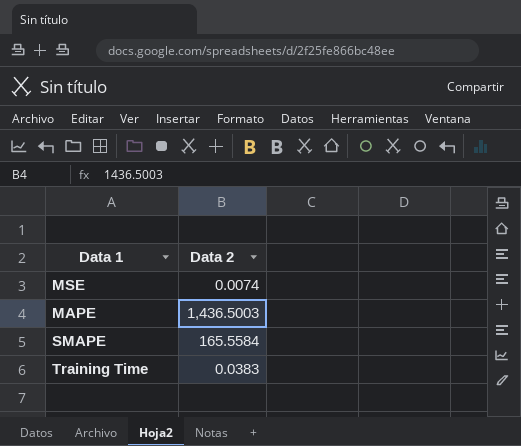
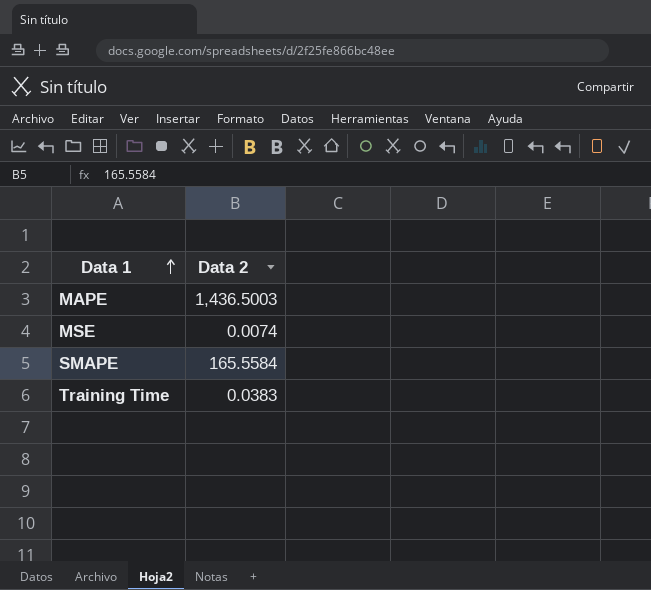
row order: none -> Data 1 ascending

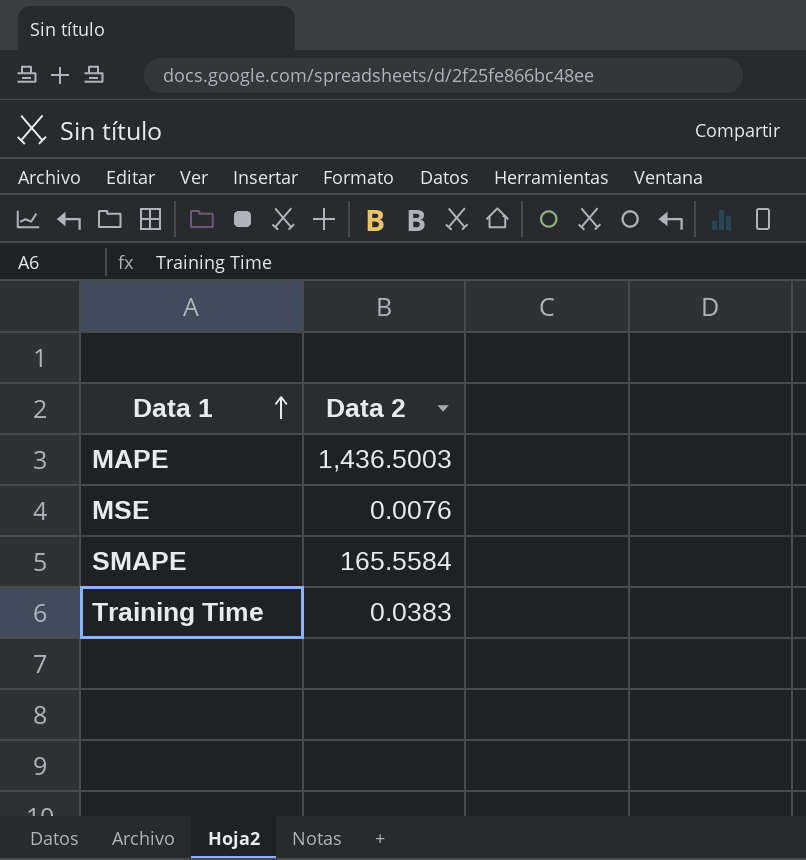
MSE | Data 2: 0.0074 -> 0.0076

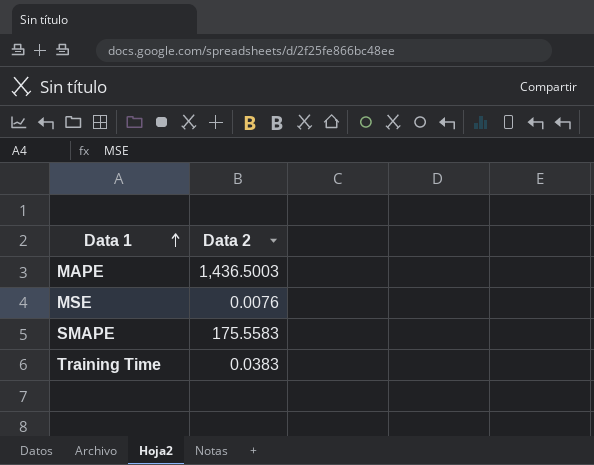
SMAPE | Data 2: 165.5584 -> 175.5583

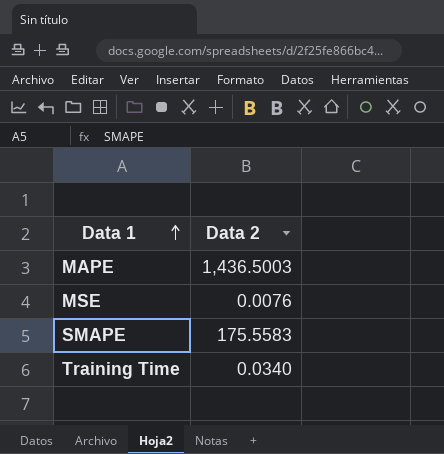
Training Time | Data 2: 0.0383 -> 0.0340

